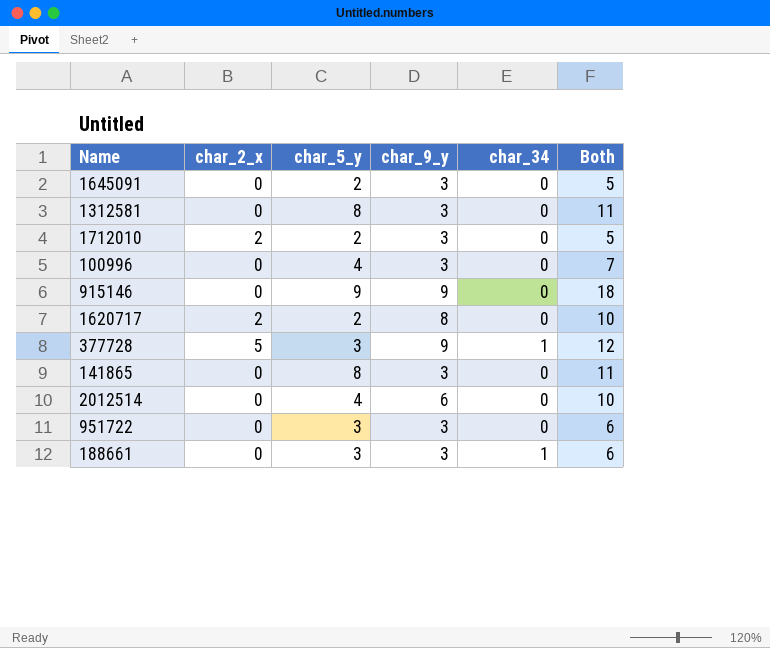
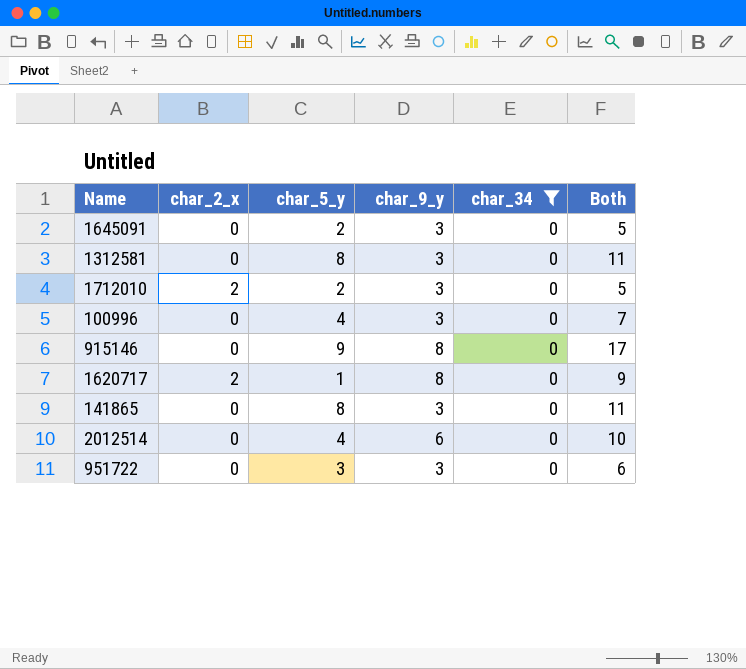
filter: none -> char_34 = 0
915146 | char_9_y: 9 -> 8
915146 | Both: 18 -> 17
1620717 | char_5_y: 2 -> 1
1620717 | Both: 10 -> 9

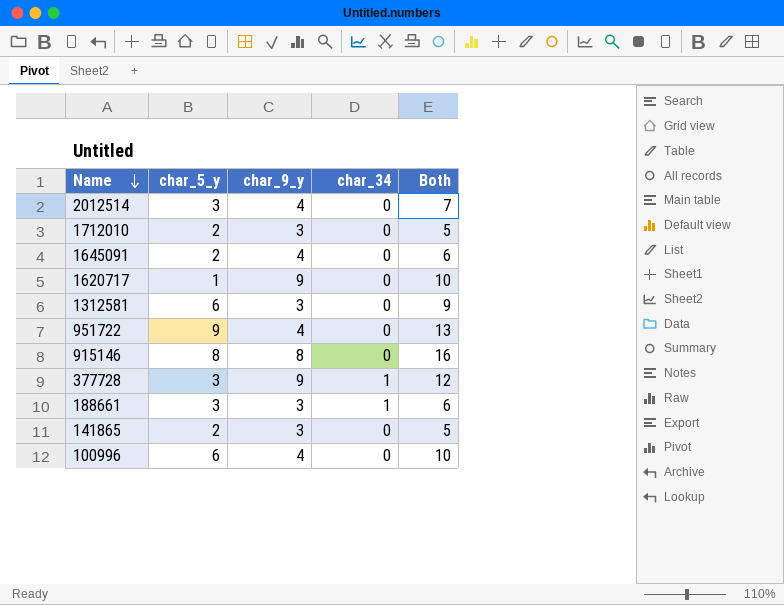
filter: char_34 = 0 -> none
row order: none -> Name descending
column char_2_x | position: 2 -> none
2012514 | char_5_y: 4 -> 3
2012514 | char_9_y: 6 -> 4
2012514 | Both: 10 -> 7
1645091 | char_9_y: 3 -> 4
1645091 | Both: 5 -> 6
1620717 | char_9_y: 8 -> 9
1620717 | Both: 9 -> 10
1312581 | char_5_y: 8 -> 6
1312581 | Both: 11 -> 9
951722 | char_5_y: 3 -> 9
951722 | char_9_y: 3 -> 4
951722 | Both: 6 -> 13
915146 | char_5_y: 9 -> 8
915146 | Both: 17 -> 16
141865 | char_5_y: 8 -> 2
141865 | Both: 11 -> 5
100996 | char_5_y: 4 -> 6
100996 | char_9_y: 3 -> 4
100996 | Both: 7 -> 10

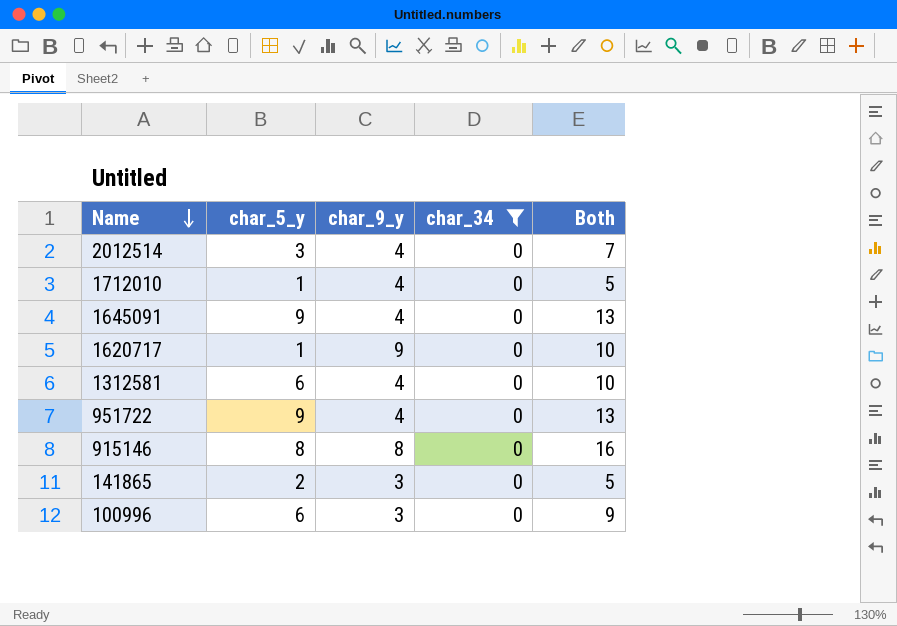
filter: none -> char_34 = 0
1712010 | char_5_y: 2 -> 1
1712010 | char_9_y: 3 -> 4
1645091 | char_5_y: 2 -> 9
1645091 | Both: 6 -> 13
1312581 | char_9_y: 3 -> 4
1312581 | Both: 9 -> 10
100996 | char_9_y: 4 -> 3
100996 | Both: 10 -> 9

